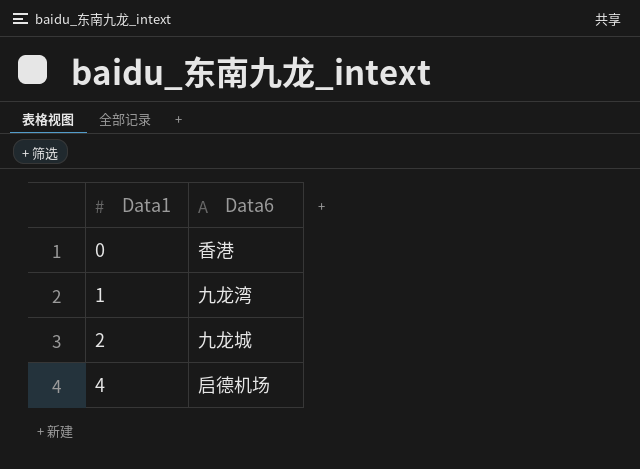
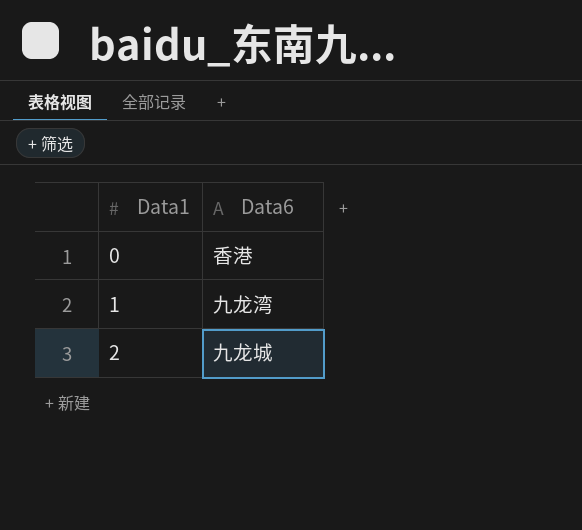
row 4: 启德机场 -> none

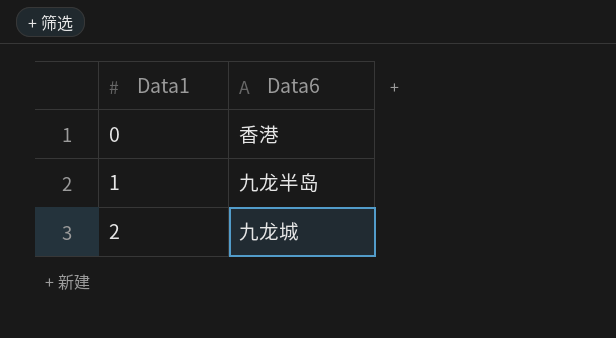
1 | Data6: 九龙湾 -> 九龙半岛

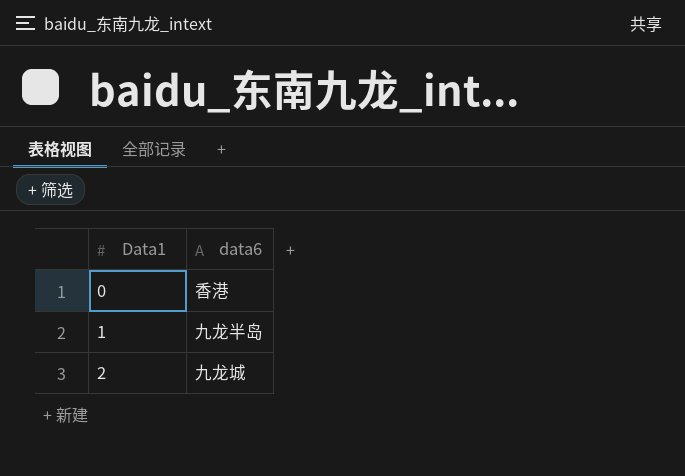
column name: Data6 -> data6

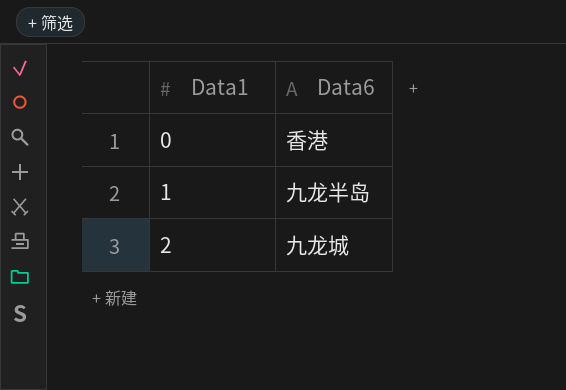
column name: data6 -> Data6

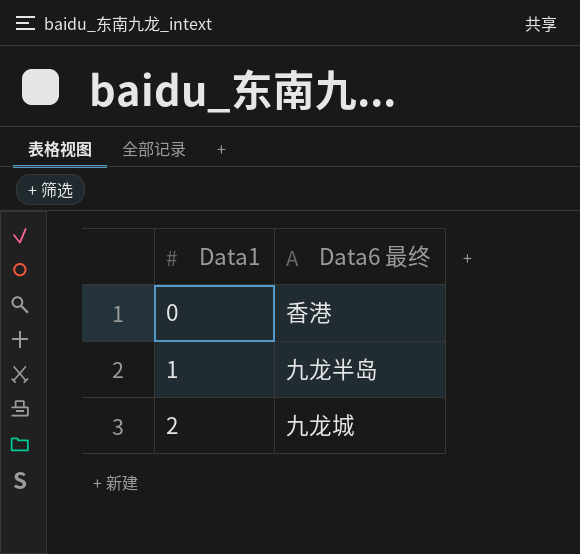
column name: Data6 -> Data6 最终

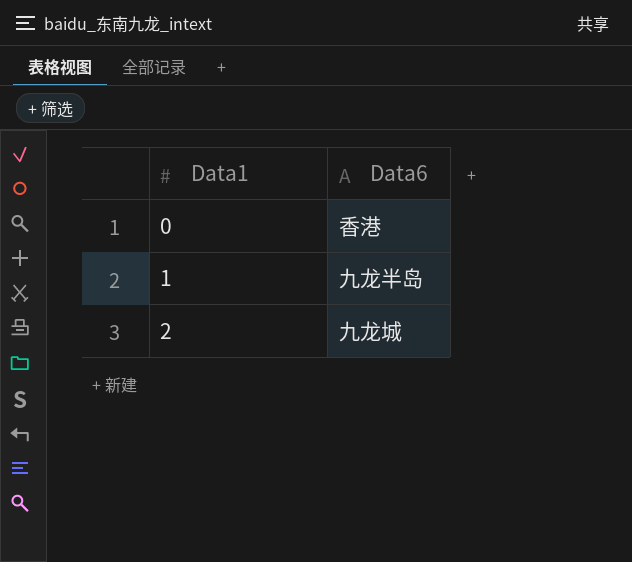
column name: Data6 最终 -> Data6

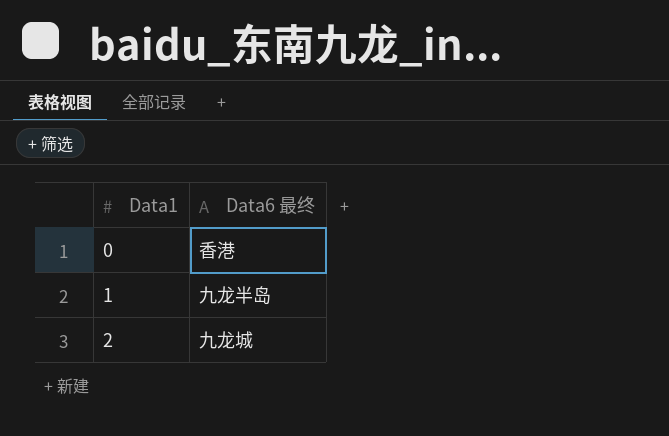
column name: Data6 -> Data6 最终

